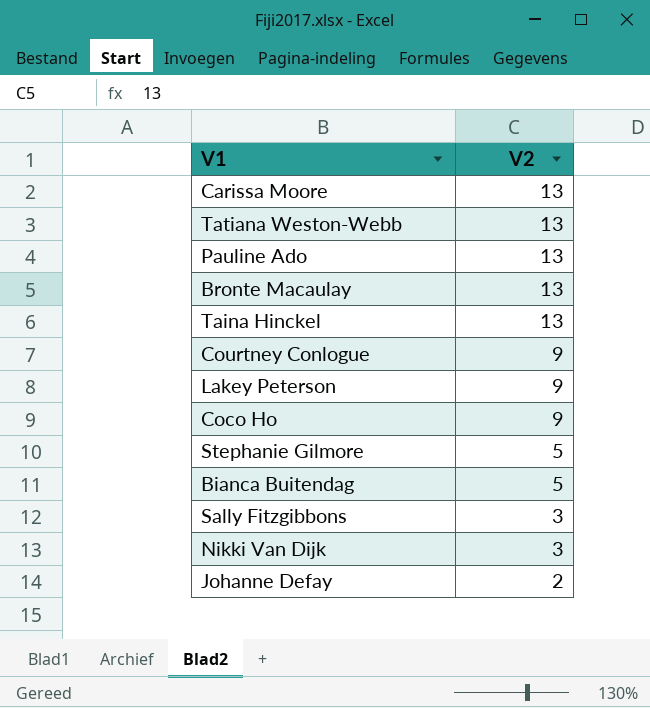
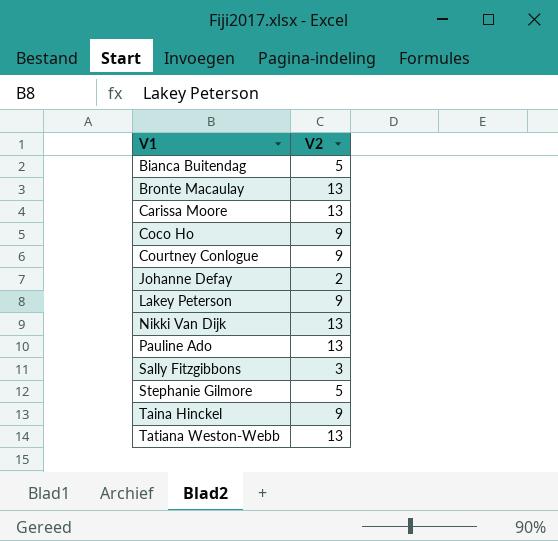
row order: V2 descending -> V1 ascending
Nikki Van Dijk | V2: 3 -> 13
Taina Hinckel | V2: 13 -> 9

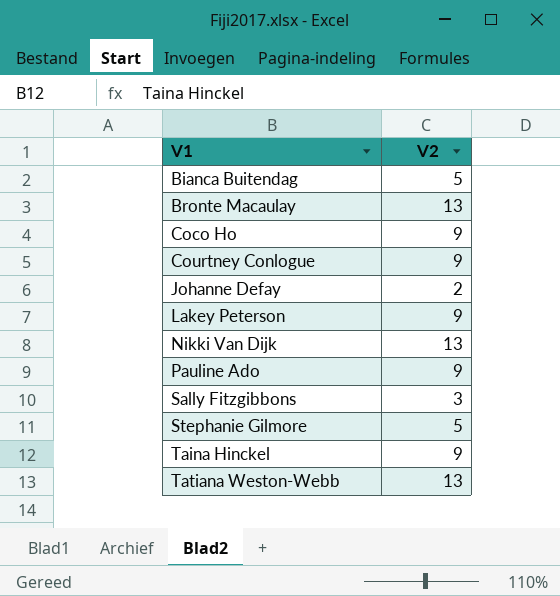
row Carissa Moore: 13 -> none
Pauline Ado | V2: 13 -> 9

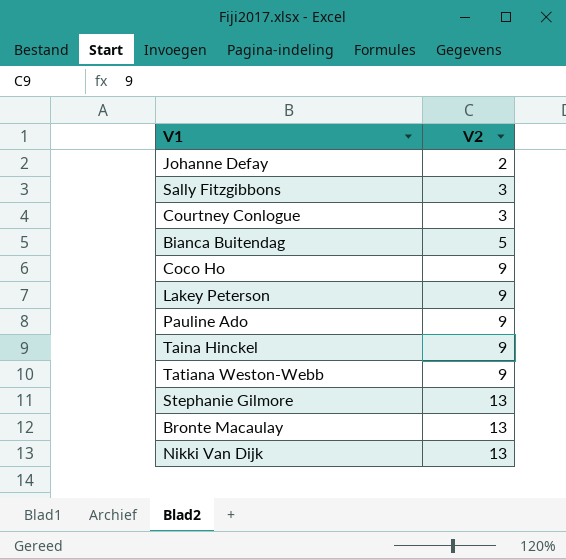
row order: V1 ascending -> V2 ascending
Courtney Conlogue | V2: 9 -> 3
Tatiana Weston-Webb | V2: 13 -> 9
Stephanie Gilmore | V2: 5 -> 13

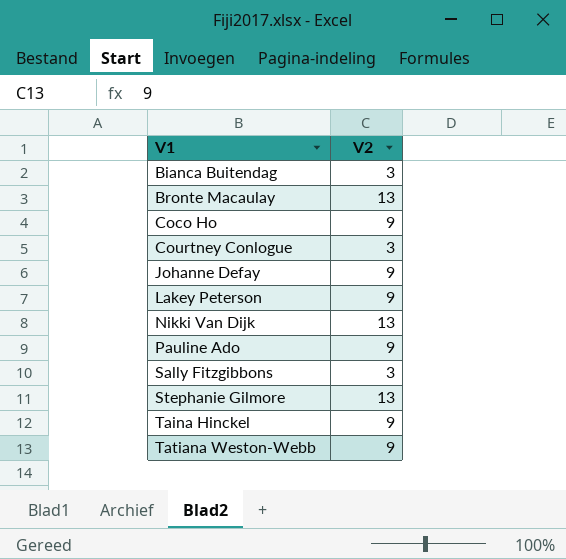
row order: V2 ascending -> V1 ascending
Bianca Buitendag | V2: 5 -> 3
Johanne Defay | V2: 2 -> 9

